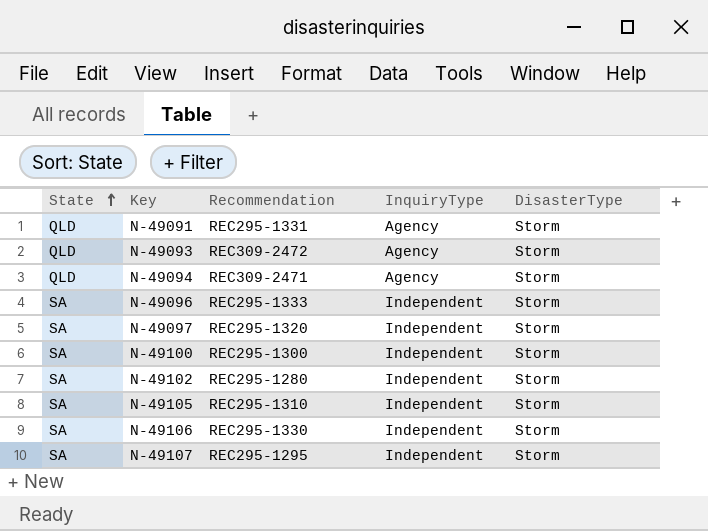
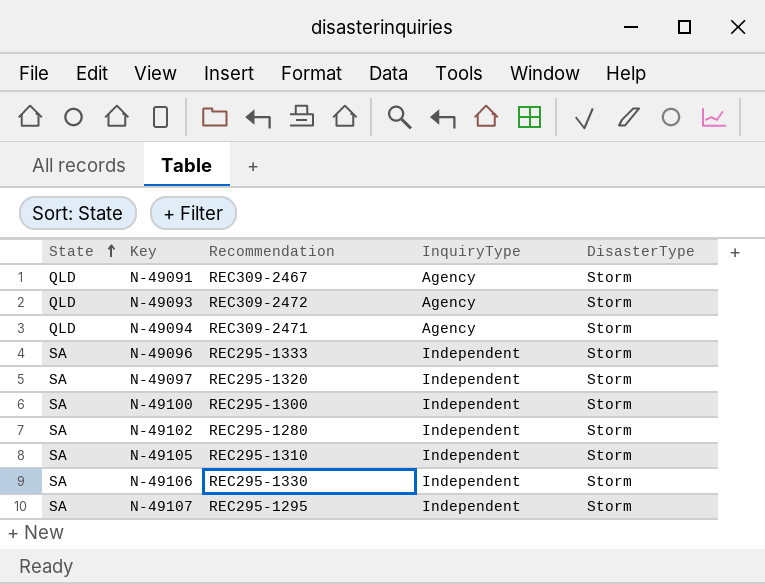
N-49091 | Recommendation: REC295-1331 -> REC309-2467

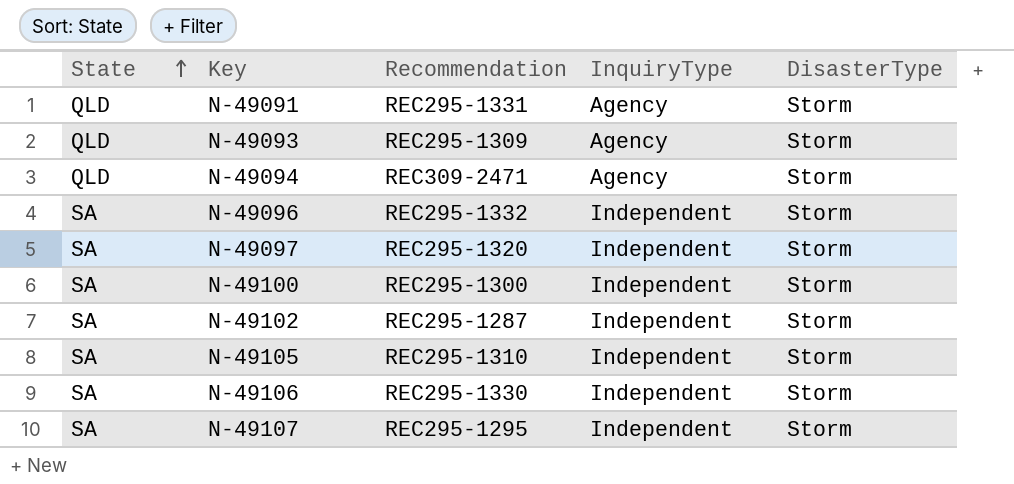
N-49091 | Recommendation: REC309-2467 -> REC295-1331
N-49093 | Recommendation: REC309-2472 -> REC295-1309
N-49096 | Recommendation: REC295-1333 -> REC295-1332
N-49102 | Recommendation: REC295-1280 -> REC295-1287

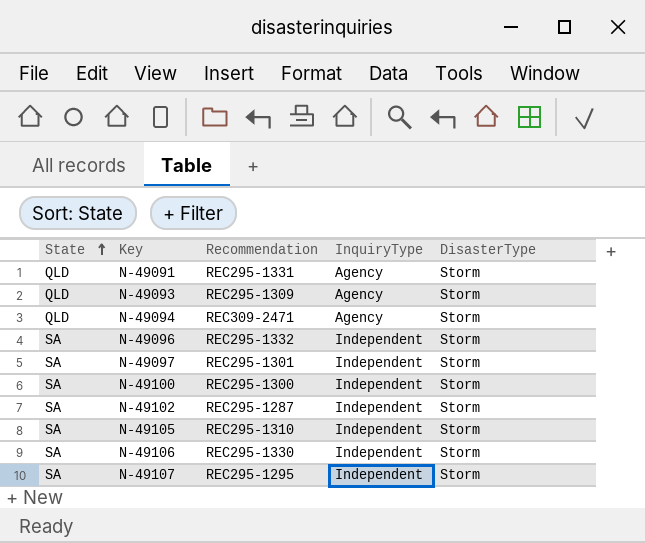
N-49097 | Recommendation: REC295-1320 -> REC295-1301

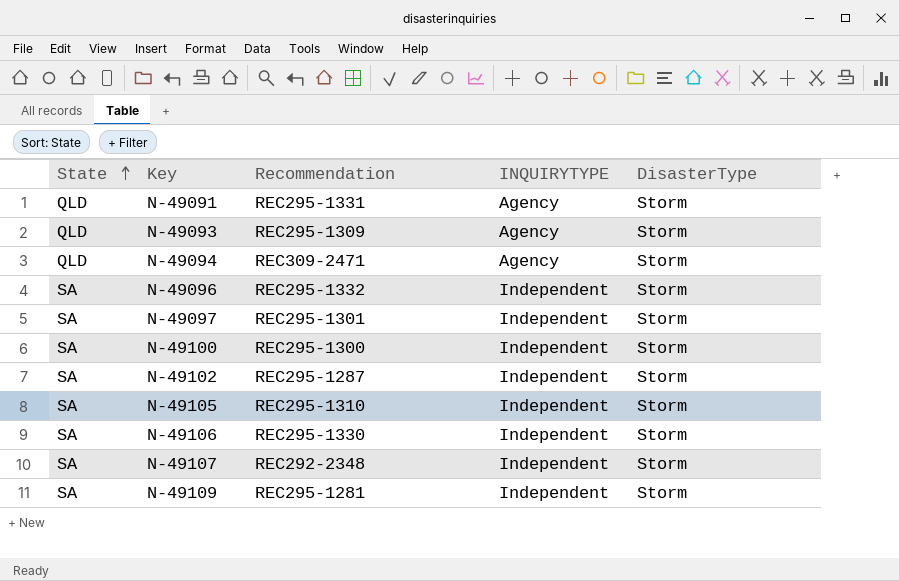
column name: InquiryType -> INQUIRYTYPE
N-49107 | Recommendation: REC295-1295 -> REC292-2348
row N-49109: none -> SA | REC295-1281 | Independent | Storm

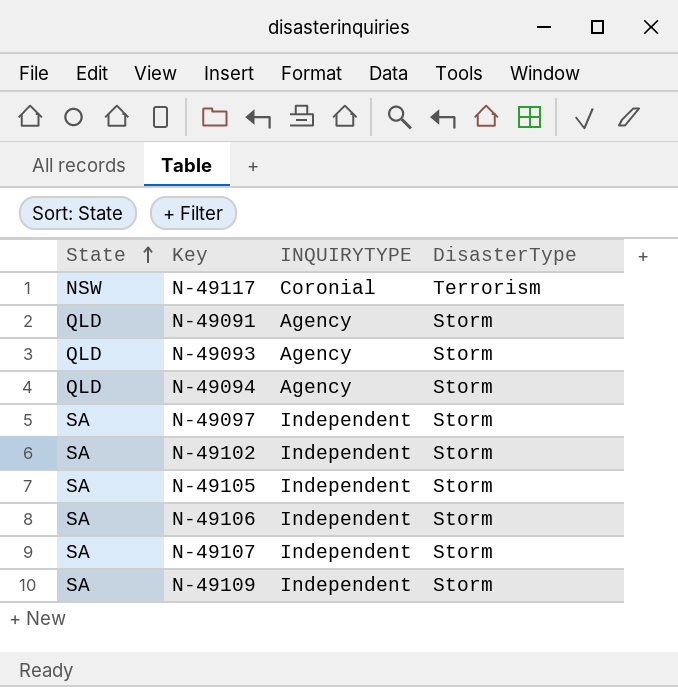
column Recommendation | position: 3 -> none
row N-49096: SA | REC295-1332 | Independent | Storm -> none
row N-49100: SA | REC295-1300 | Independent | Storm -> none
row N-49117: none -> NSW | Coronial | Terrorism

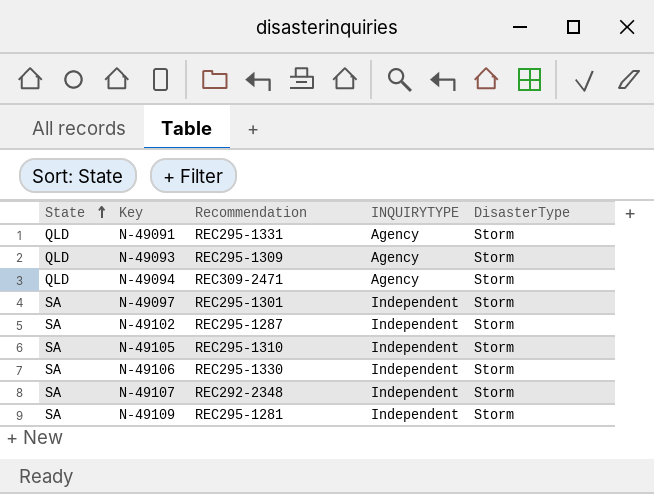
column Recommendation | position: none -> 3
row N-49117: NSW | Coronial | Terrorism -> none

